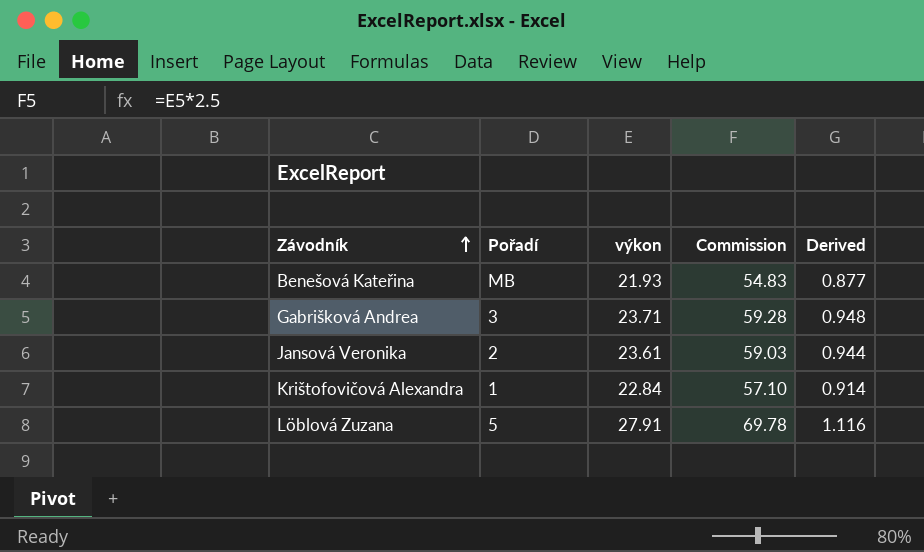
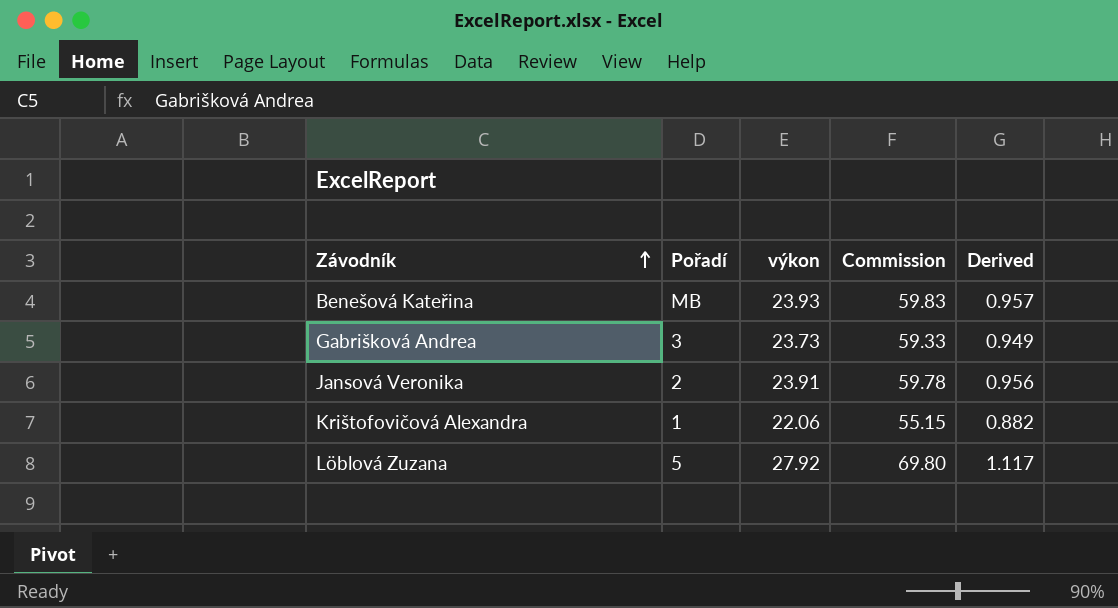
Benešová Kateřina | výkon: 21.93 -> 23.93
Benešová Kateřina | Commission: 54.83 -> 59.83
Benešová Kateřina | Derived: 0.877 -> 0.957
Gabrišková Andrea | výkon: 23.71 -> 23.73
Gabrišková Andrea | Commission: 59.28 -> 59.33
Gabrišková Andrea | Derived: 0.948 -> 0.949
Jansová Veronika | výkon: 23.61 -> 23.91
Jansová Veronika | Commission: 59.03 -> 59.78
Jansová Veronika | Derived: 0.944 -> 0.956
Krištofovičová Alexandra | výkon: 22.84 -> 22.06
Krištofovičová Alexandra | Commission: 57.10 -> 55.15
Krištofovičová Alexandra | Derived: 0.914 -> 0.882
Löblová Zuzana | výkon: 27.91 -> 27.92
Löblová Zuzana | Commission: 69.78 -> 69.80
Löblová Zuzana | Derived: 1.116 -> 1.117

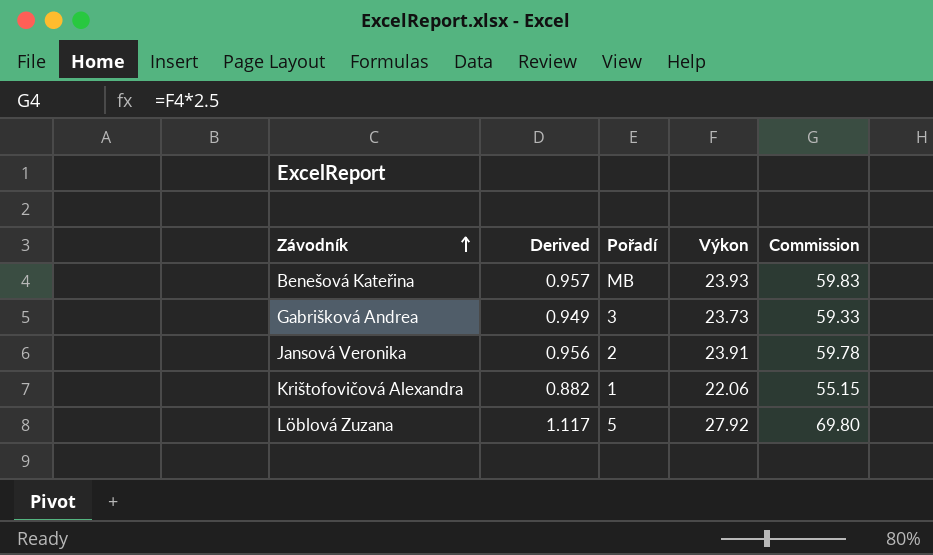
column Derived | position: 5 -> 2
column name: výkon -> Výkon

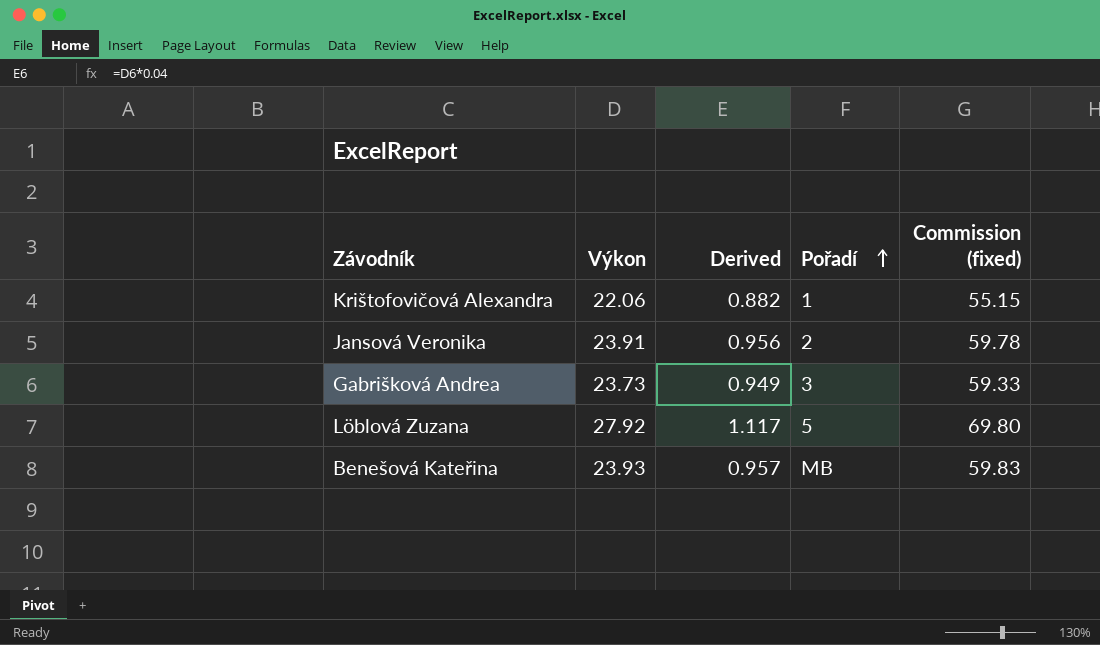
row order: Závodník ascending -> Pořadí ascending
column Výkon | position: 4 -> 2
column name: Commission -> Commission (fixed)

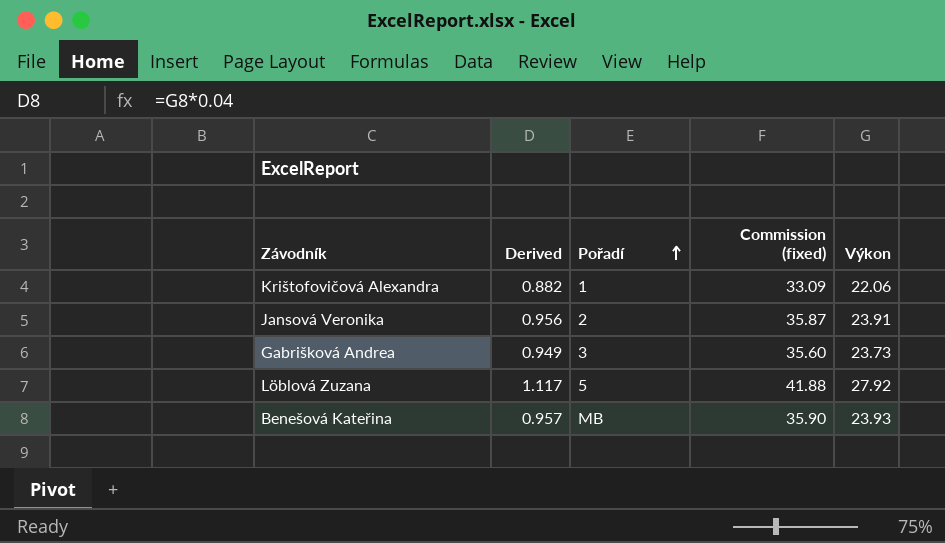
column Commission (fixed) | formula: [Výkon] * 2.5 -> [Výkon] * 1.5
column Výkon | position: 2 -> 5

